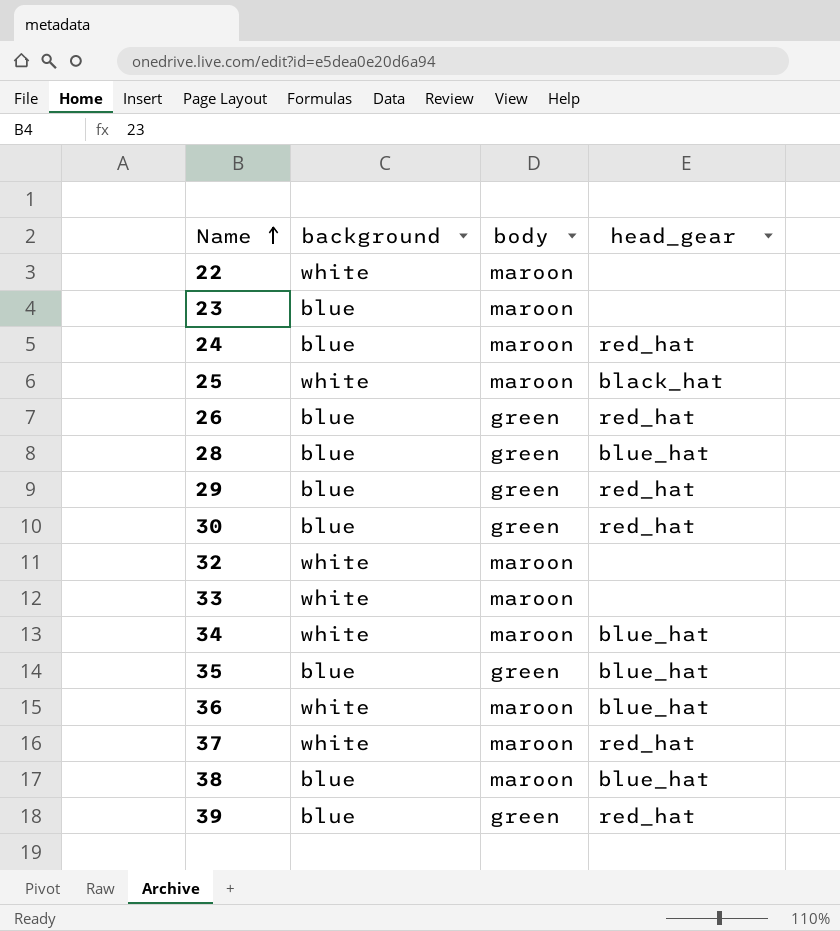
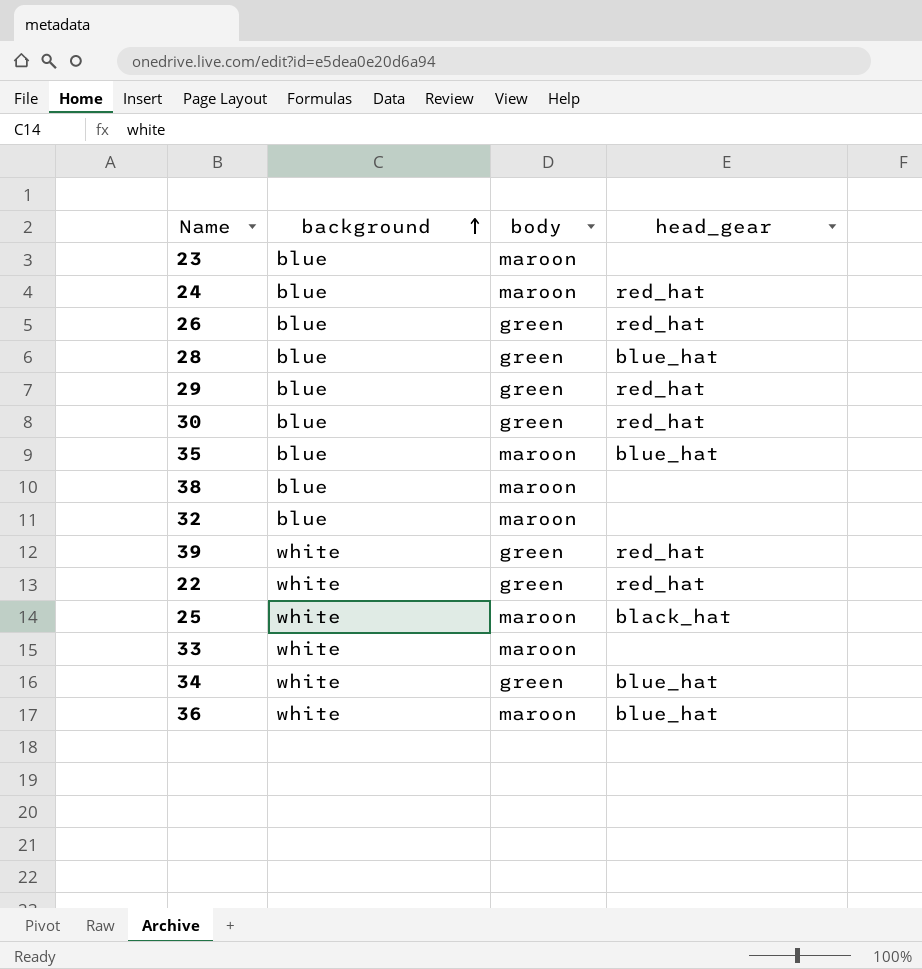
row order: Name ascending -> background ascending
row 37: white | maroon | red_hat -> none
35 | body: green -> maroon
38 | head_gear: blue_hat -> none
32 | background: white -> blue
39 | background: blue -> white
22 | body: maroon -> green
22 | head_gear: none -> red_hat
34 | body: maroon -> green

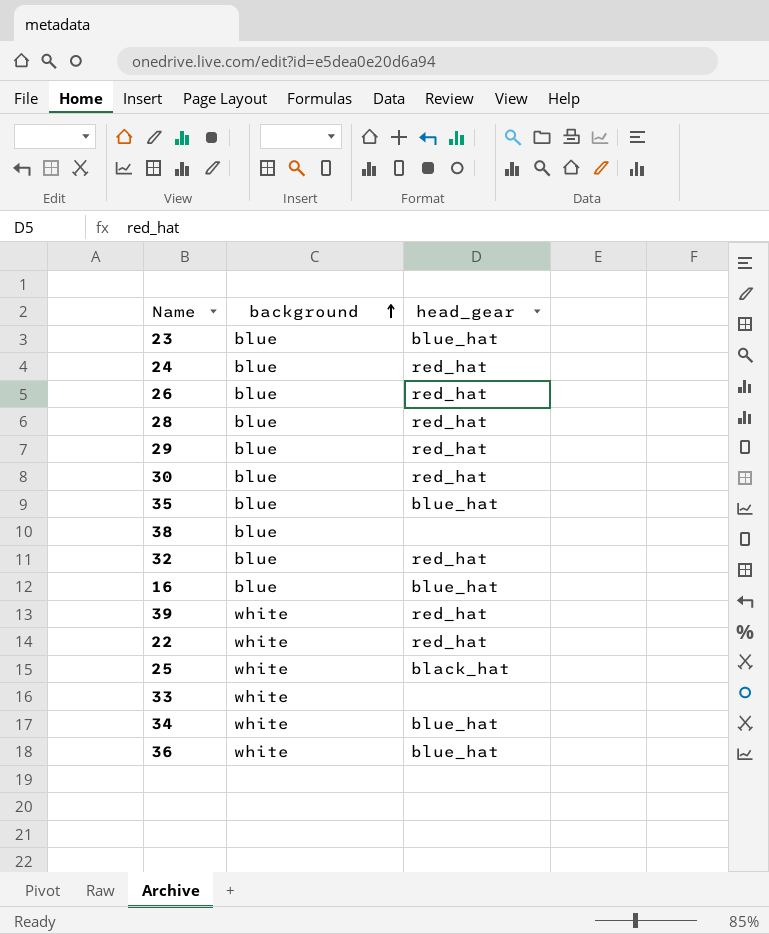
column body | position: 3 -> none
23 | head_gear: none -> blue_hat
28 | head_gear: blue_hat -> red_hat
32 | head_gear: none -> red_hat
row 16: none -> blue | blue_hat

